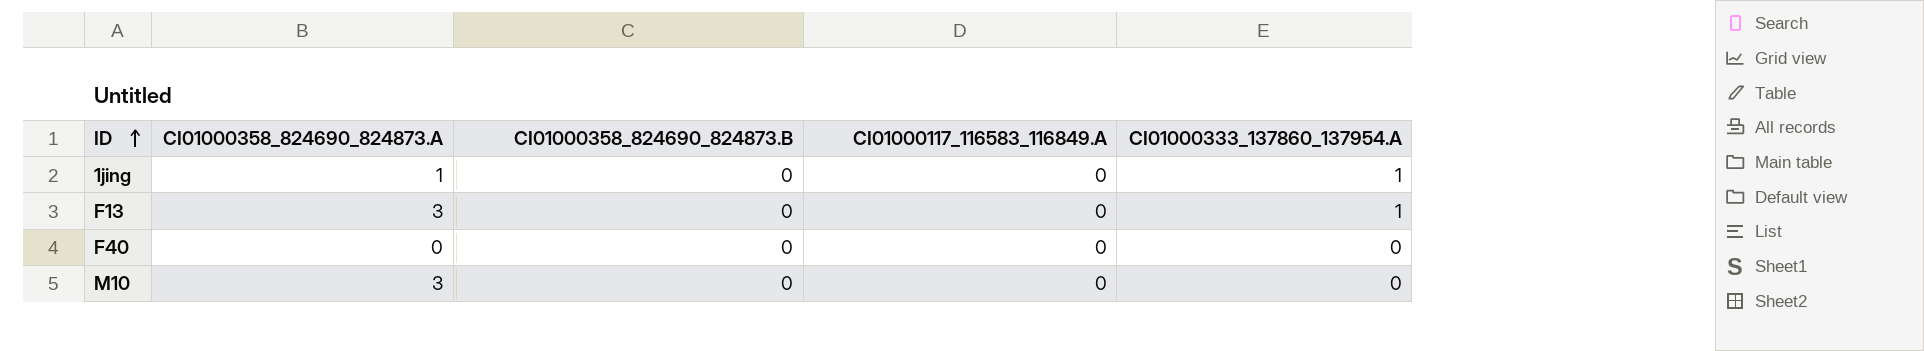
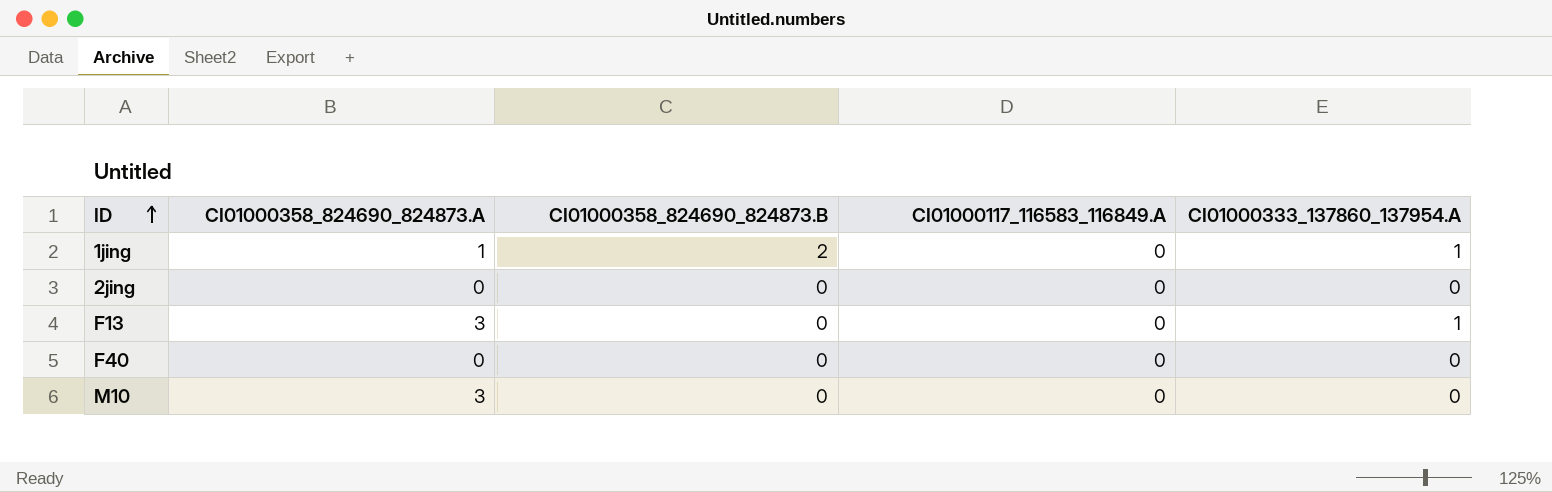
1jing | CI01000358_824690_824873.B: 0 -> 2
row 2jing: none -> 0 | 0 | 0 | 0

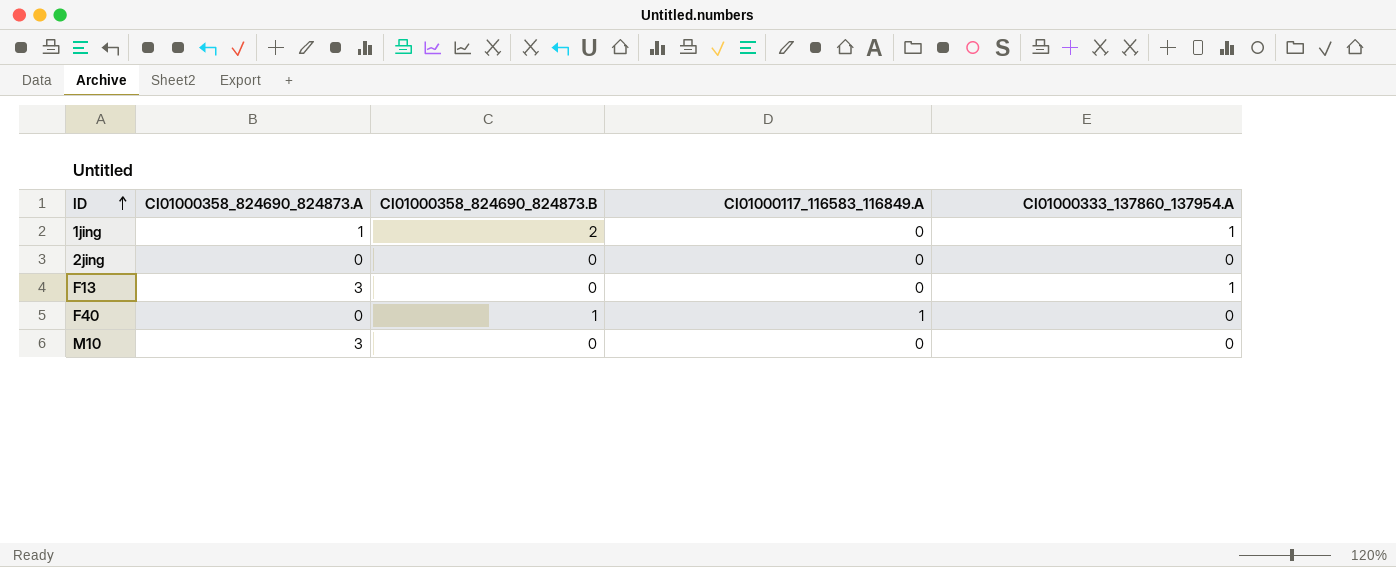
F40 | CI01000358_824690_824873.B: 0 -> 1
F40 | CI01000117_116583_116849.A: 0 -> 1

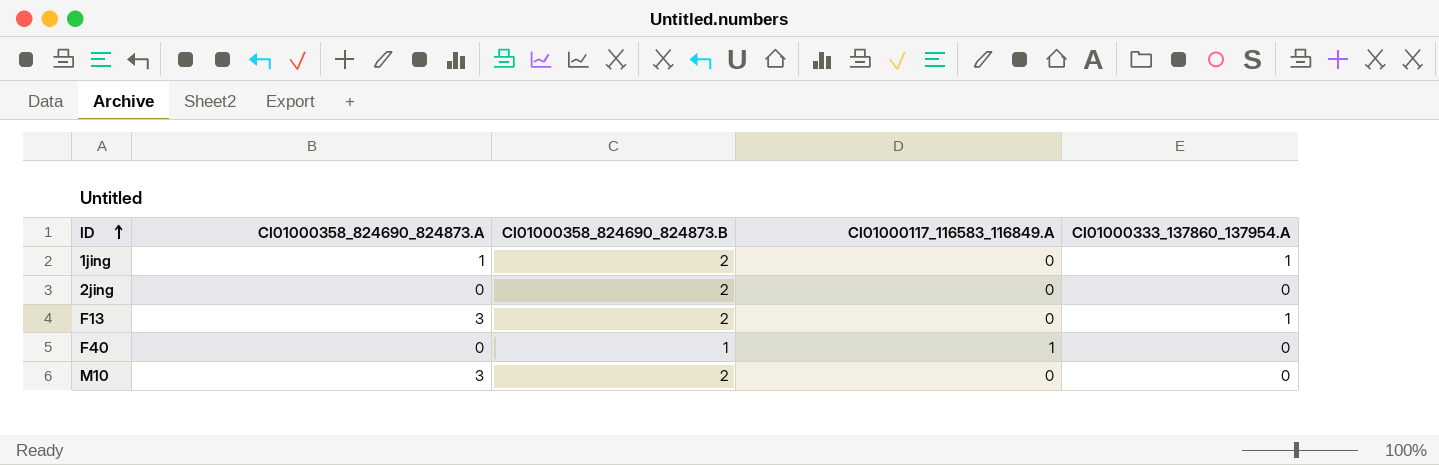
2jing | CI01000358_824690_824873.B: 0 -> 2
F13 | CI01000358_824690_824873.B: 0 -> 2
M10 | CI01000358_824690_824873.B: 0 -> 2

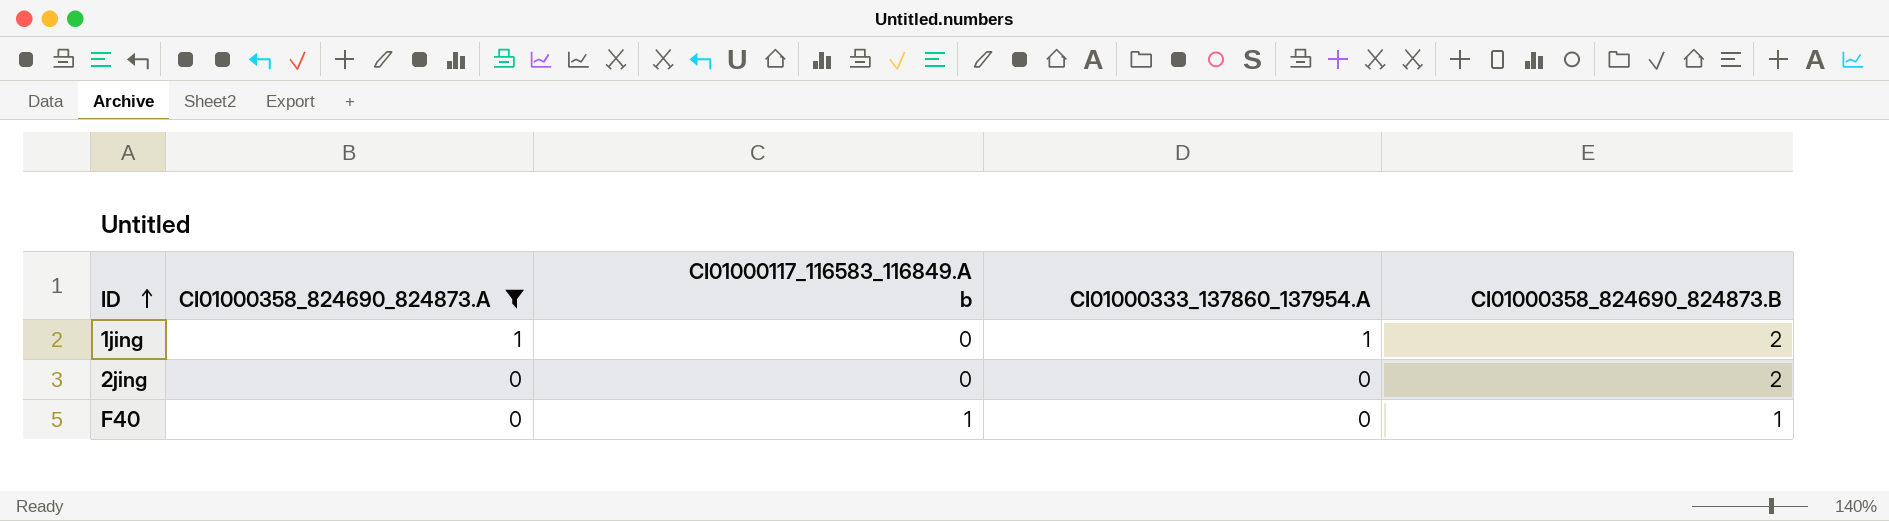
filter: none -> CI01000358_824690_824873.A != 3
column name: CI01000117_116583_116849.A -> CI01000117_116583_116849.A b
column CI01000358_824690_824873.B | position: 3 -> 5

